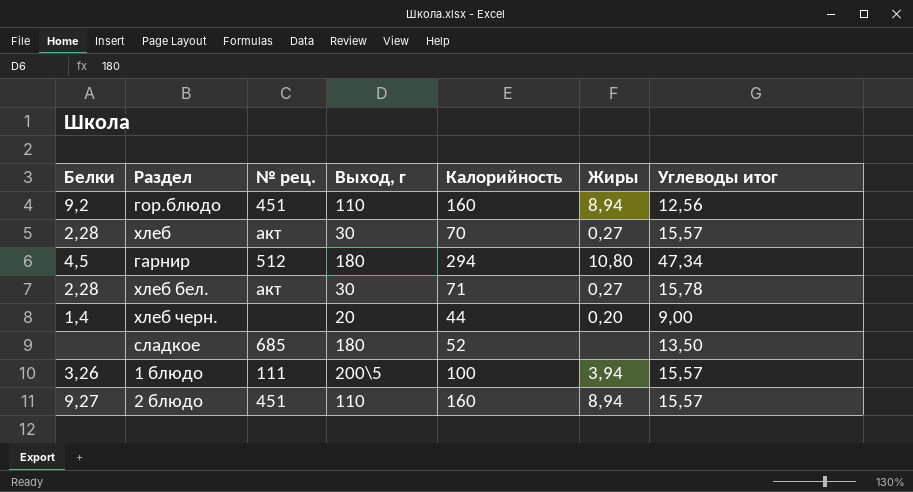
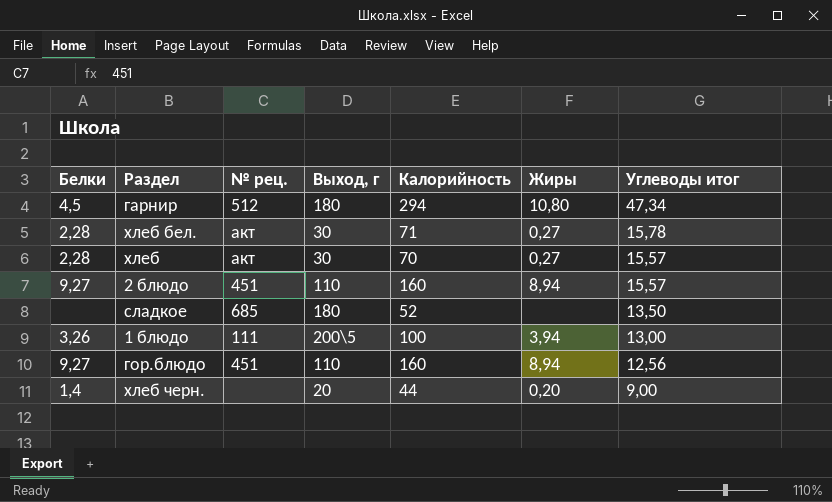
row order: none -> Углеводы итог descending
1 блюдо | Углеводы итог: 15,57 -> 13,00
гор.блюдо | Белки: 9,2 -> 9,27

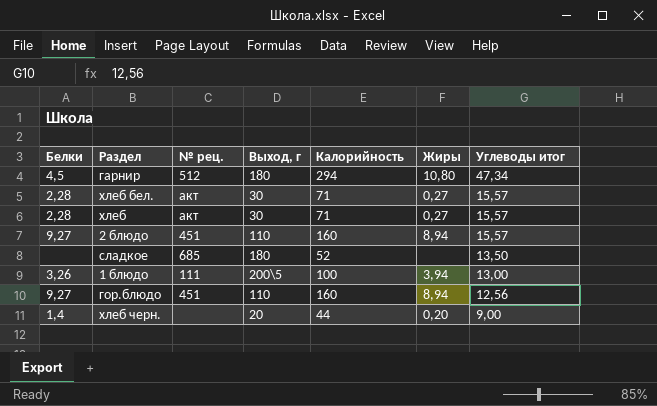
хлеб бел. | Углеводы итог: 15,78 -> 15,57
хлеб | Калорийность: 70 -> 71

